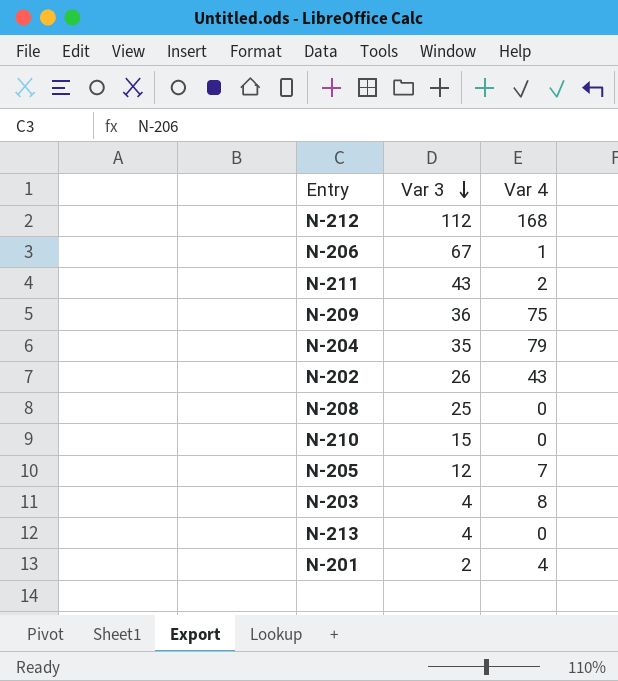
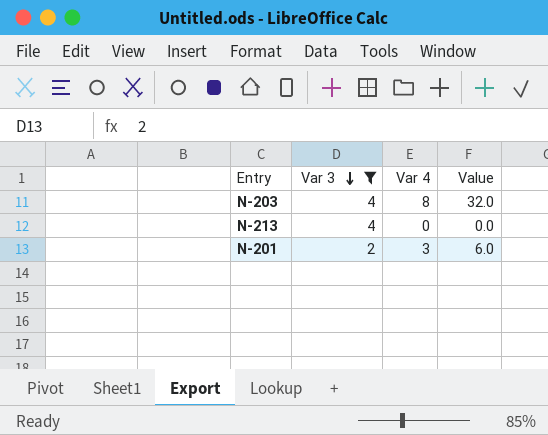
filter: none -> Var 3 <= 4
column Value | formula: none -> [Var 3] * [Var 4]
N-201 | Var 4: 4 -> 3

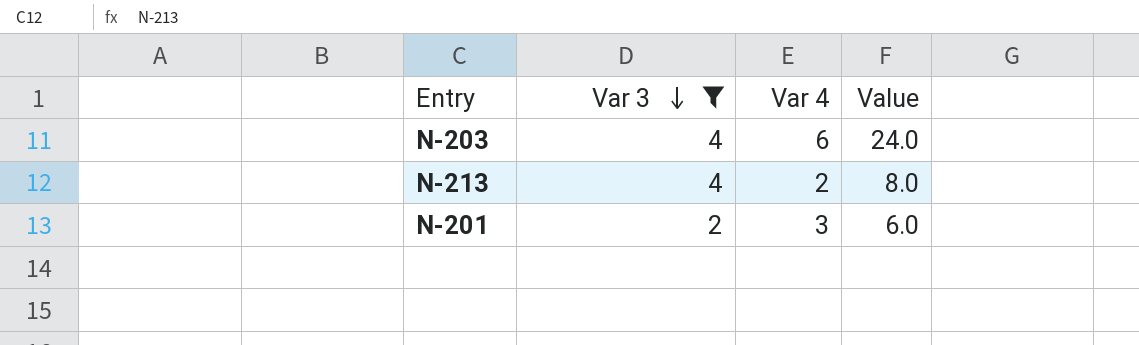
N-203 | Var 4: 8 -> 6
N-203 | Value: 32.0 -> 24.0
N-213 | Var 4: 0 -> 2
N-213 | Value: 0.0 -> 8.0

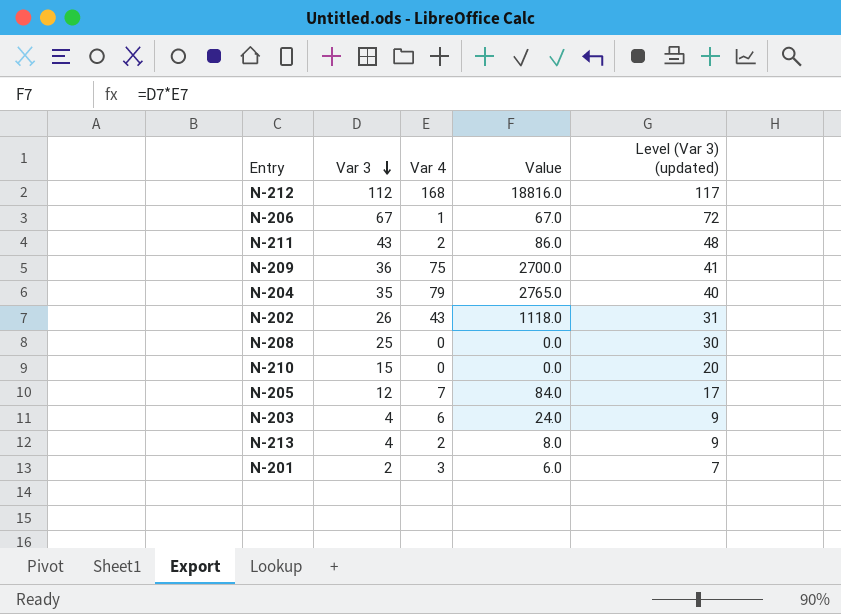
filter: Var 3 <= 4 -> none
column Level (Var 3) (updated) | formula: none -> [Var 3] + 5

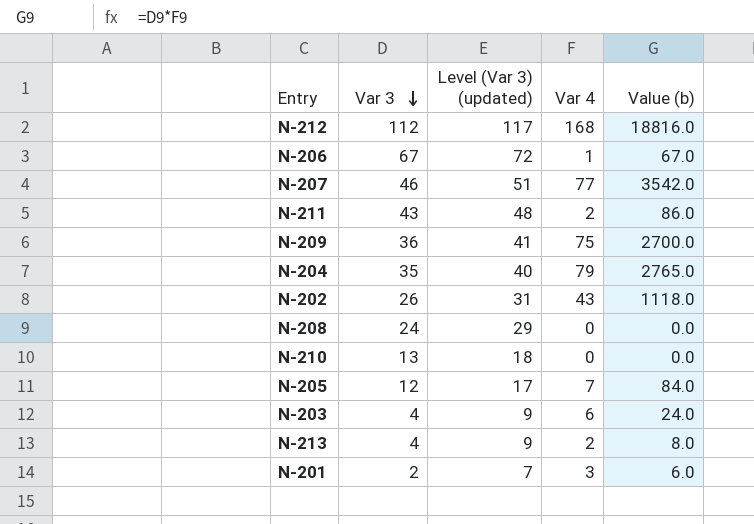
column Level (Var 3) (updated) | position: 5 -> 3
column name: Value -> Value (b)
row N-207: none -> 46 | 51 | 77 | 3542.0
N-208 | Var 3: 25 -> 24
N-208 | Level (Var 3) (updated): 30 -> 29
N-210 | Var 3: 15 -> 13
N-210 | Level (Var 3) (updated): 20 -> 18

